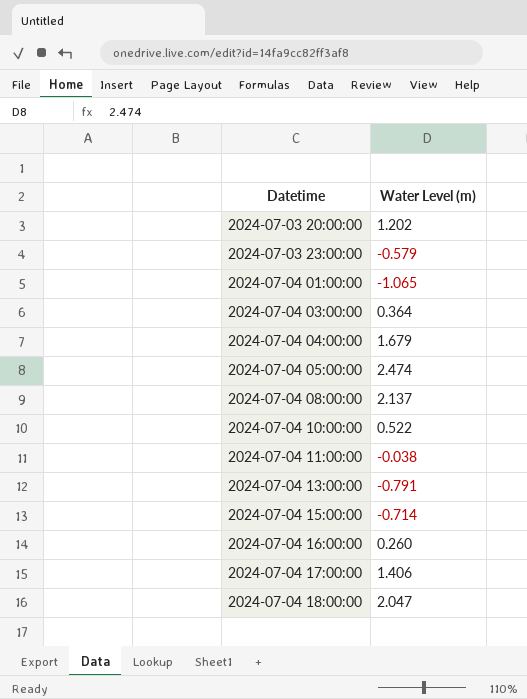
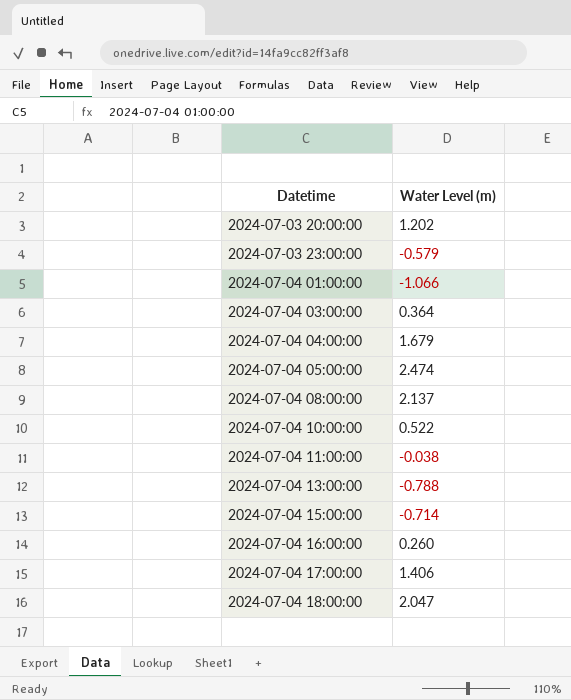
2024-07-04 01:00:00 | Water Level (m): -1.065 -> -1.066
2024-07-04 13:00:00 | Water Level (m): -0.791 -> -0.788

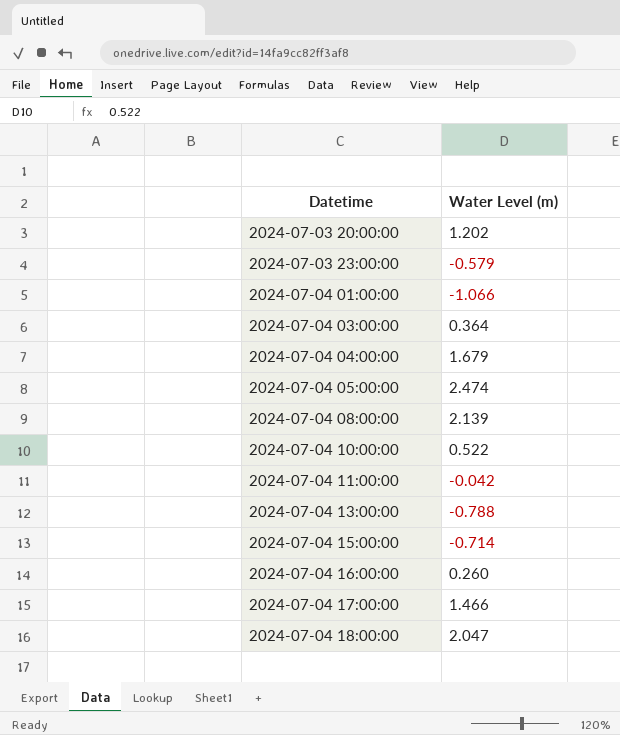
2024-07-04 08:00:00 | Water Level (m): 2.137 -> 2.139
2024-07-04 11:00:00 | Water Level (m): -0.038 -> -0.042
2024-07-04 17:00:00 | Water Level (m): 1.406 -> 1.466

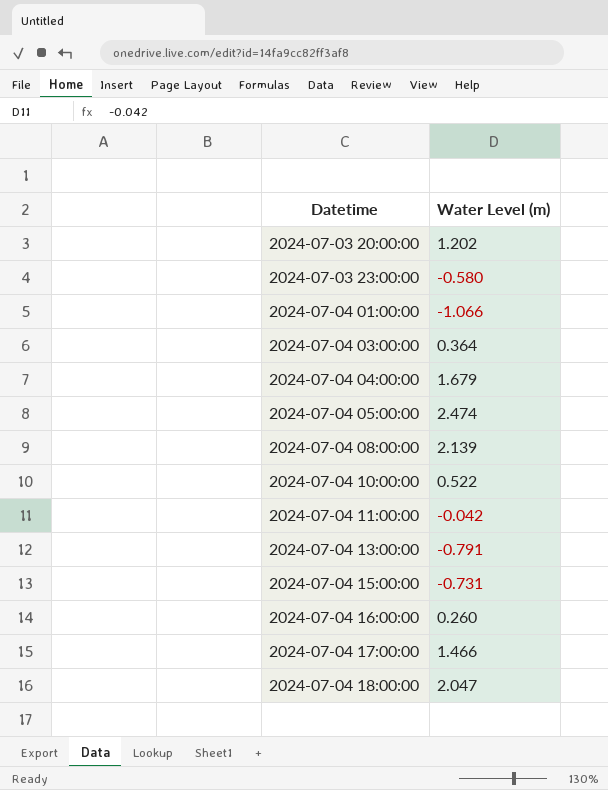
2024-07-03 23:00:00 | Water Level (m): -0.579 -> -0.580
2024-07-04 13:00:00 | Water Level (m): -0.788 -> -0.791
2024-07-04 15:00:00 | Water Level (m): -0.714 -> -0.731

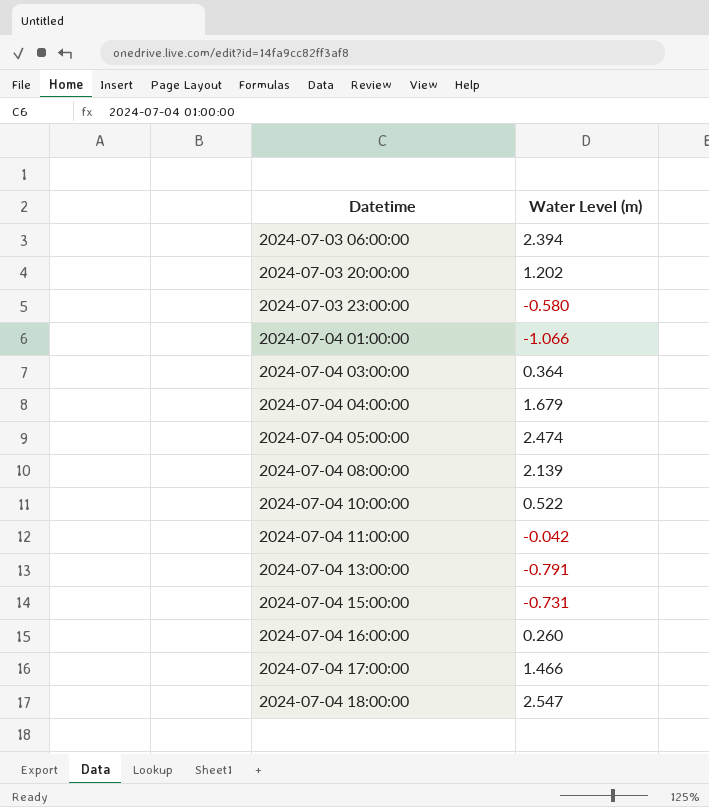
row 2024-07-03 06:00:00: none -> 2.394
2024-07-04 18:00:00 | Water Level (m): 2.047 -> 2.547

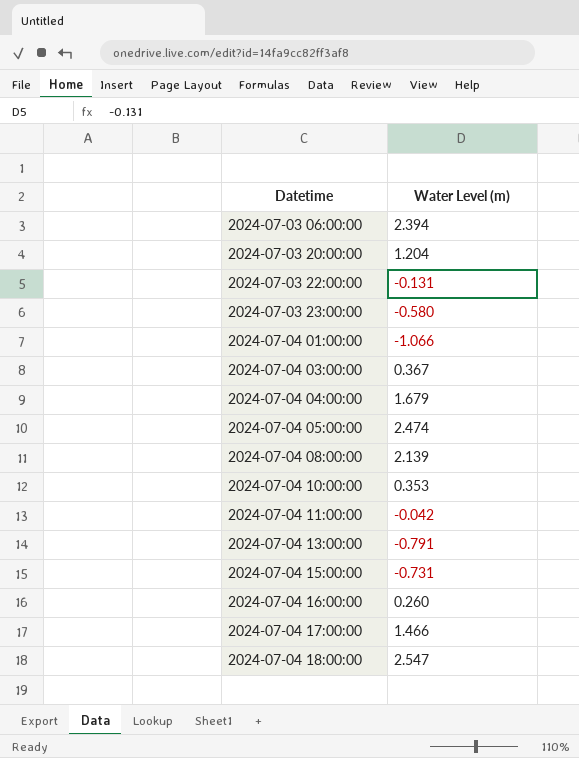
2024-07-03 20:00:00 | Water Level (m): 1.202 -> 1.204
row 2024-07-03 22:00:00: none -> -0.131
2024-07-04 03:00:00 | Water Level (m): 0.364 -> 0.367
2024-07-04 10:00:00 | Water Level (m): 0.522 -> 0.353

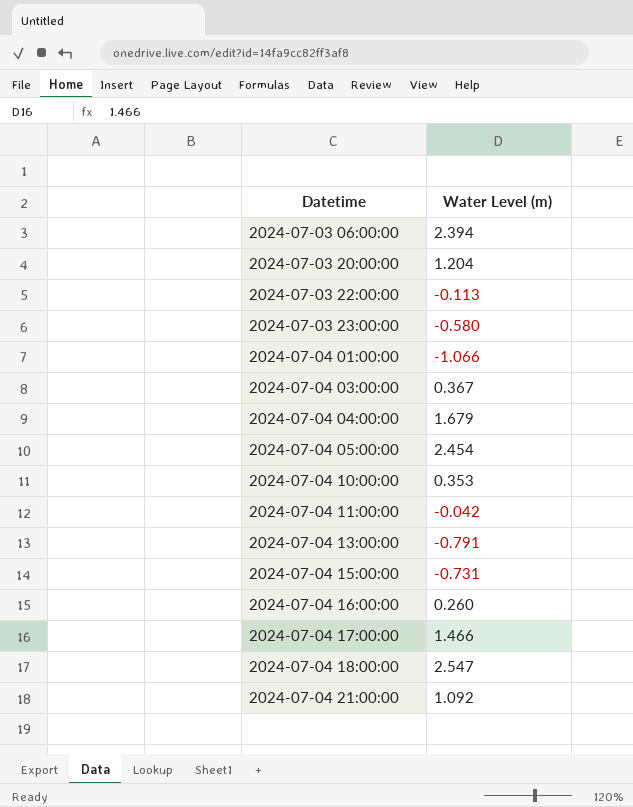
row 2024-07-04 08:00:00: 2.139 -> none
2024-07-03 22:00:00 | Water Level (m): -0.131 -> -0.113
2024-07-04 05:00:00 | Water Level (m): 2.474 -> 2.454
row 2024-07-04 21:00:00: none -> 1.092

